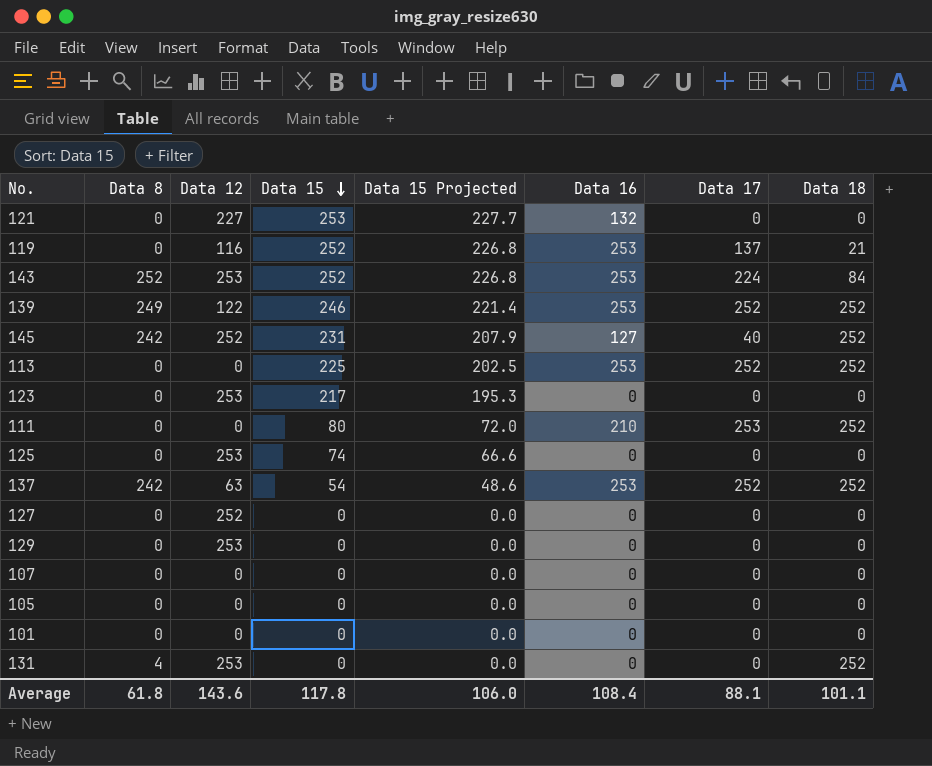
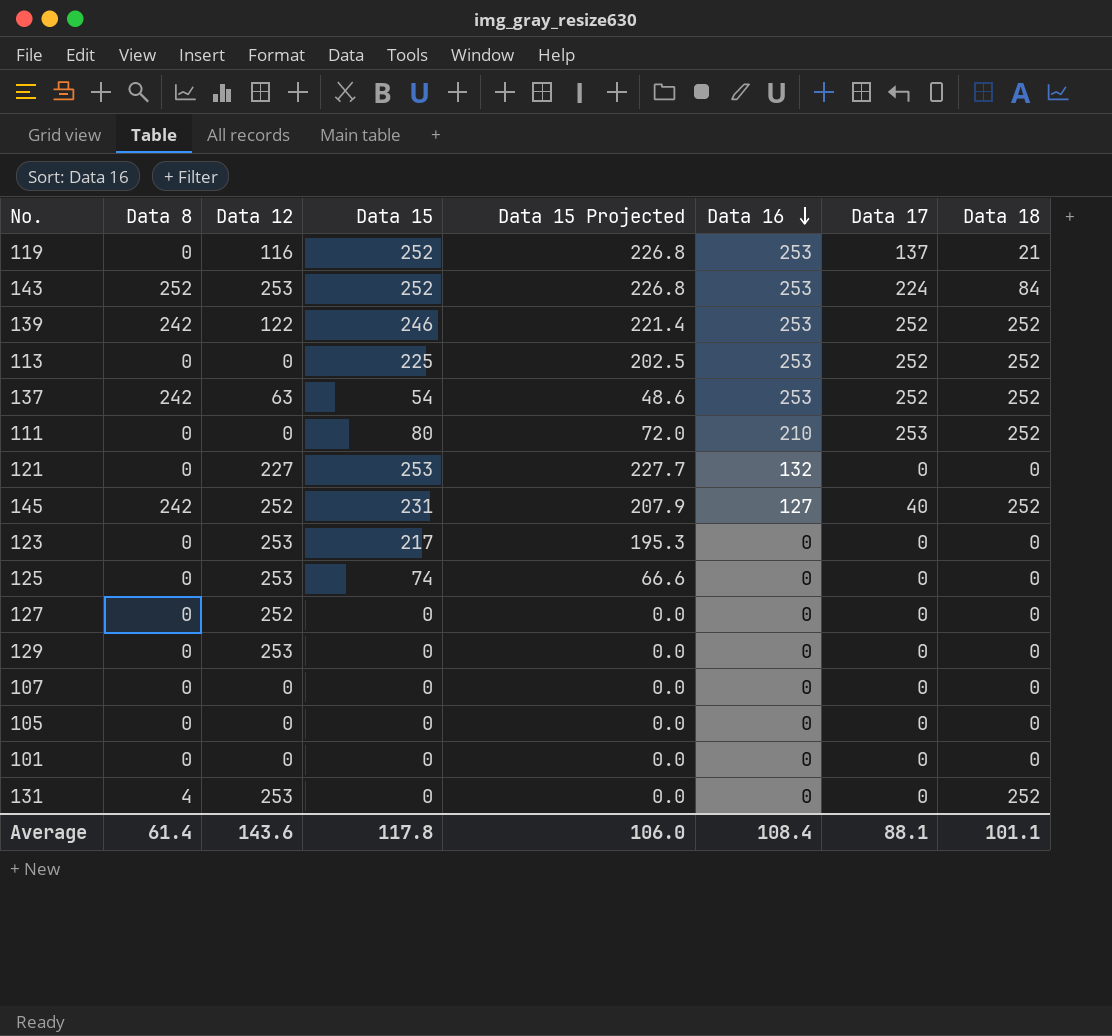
row order: Data 15 descending -> Data 16 descending
139 | Data 8: 249 -> 242
Average | Data 8: 61.8 -> 61.4

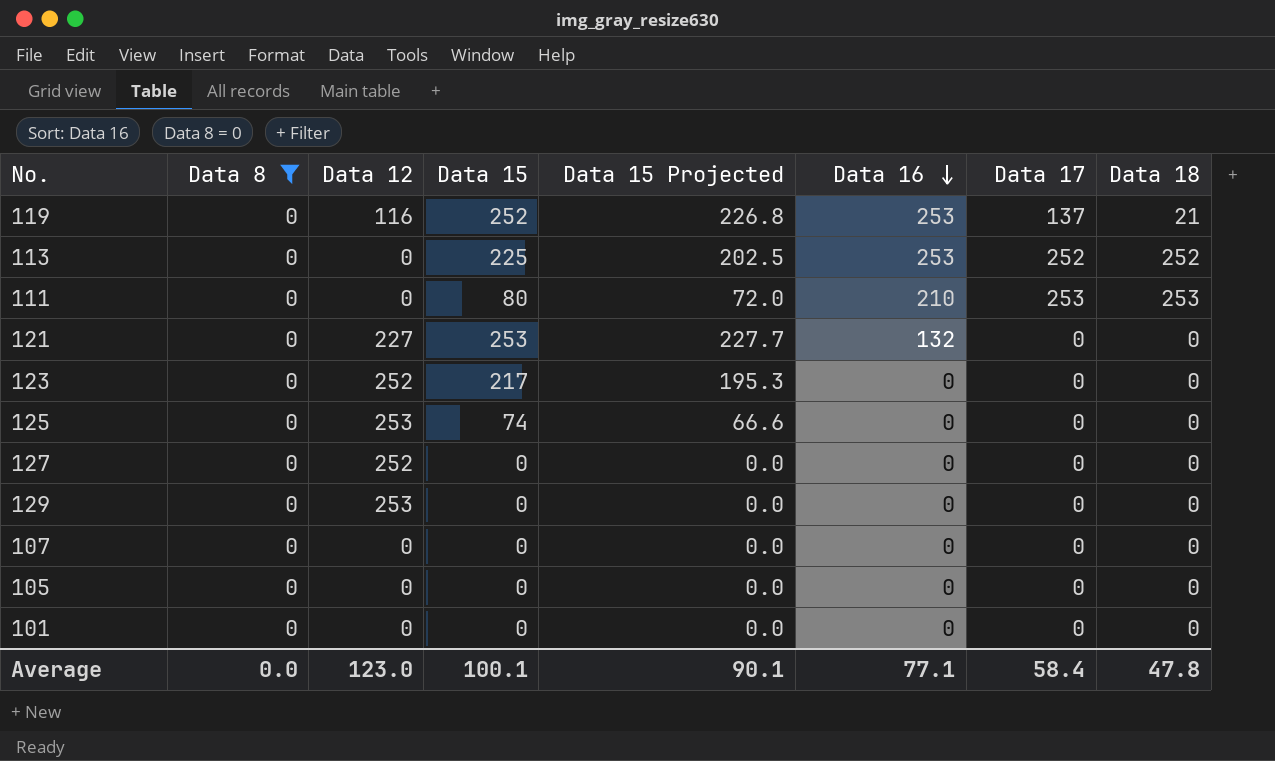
filter: none -> Data 8 = 0
111 | Data 18: 252 -> 253
123 | Data 12: 253 -> 252
Average | Data 8: 61.4 -> 0.0
Average | Data 12: 143.6 -> 123.0
Average | Data 15: 117.8 -> 100.1
Average | Data 15 Projected: 106.0 -> 90.1
Average | Data 16: 108.4 -> 77.1
Average | Data 17: 88.1 -> 58.4
Average | Data 18: 101.1 -> 47.8

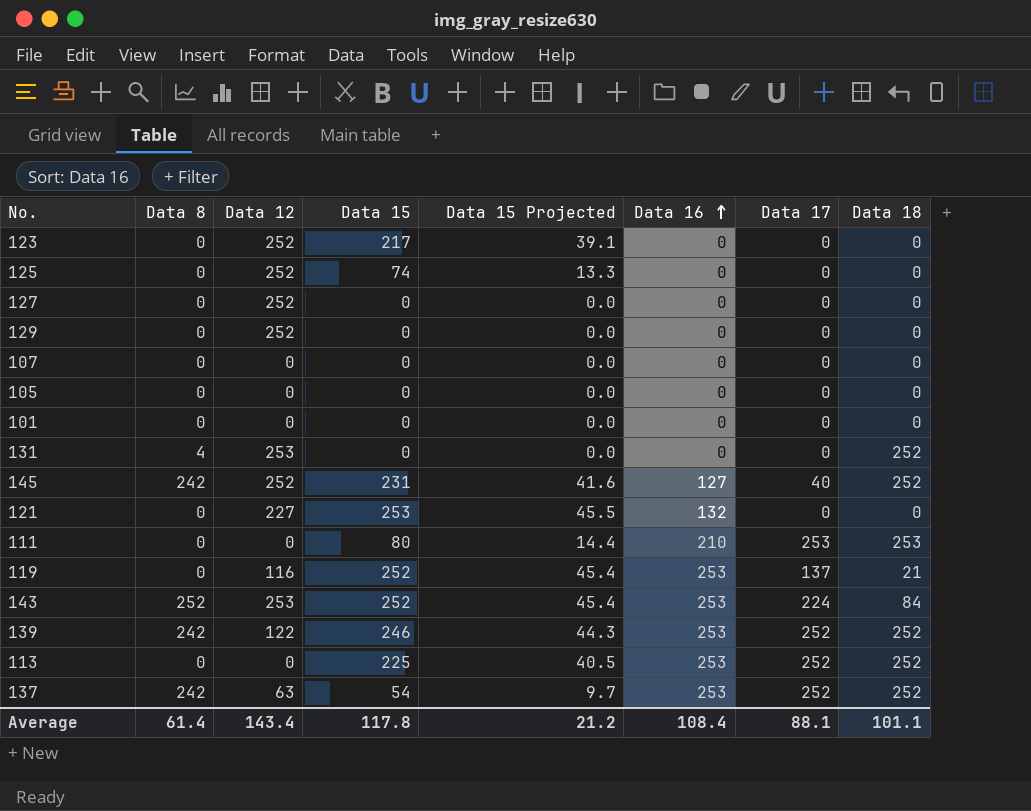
filter: Data 8 = 0 -> none
row order: Data 16 descending -> Data 16 ascending
column Data 15 Projected | formula: [Data 15] * 0.9 -> [Data 15] * 0.18
125 | Data 12: 253 -> 252
129 | Data 12: 253 -> 252
Average | Data 8: 0.0 -> 61.4
Average | Data 12: 123.0 -> 143.4
Average | Data 15: 100.1 -> 117.8
Average | Data 15 Projected: 90.1 -> 21.2
Average | Data 16: 77.1 -> 108.4
Average | Data 17: 58.4 -> 88.1
Average | Data 18: 47.8 -> 101.1

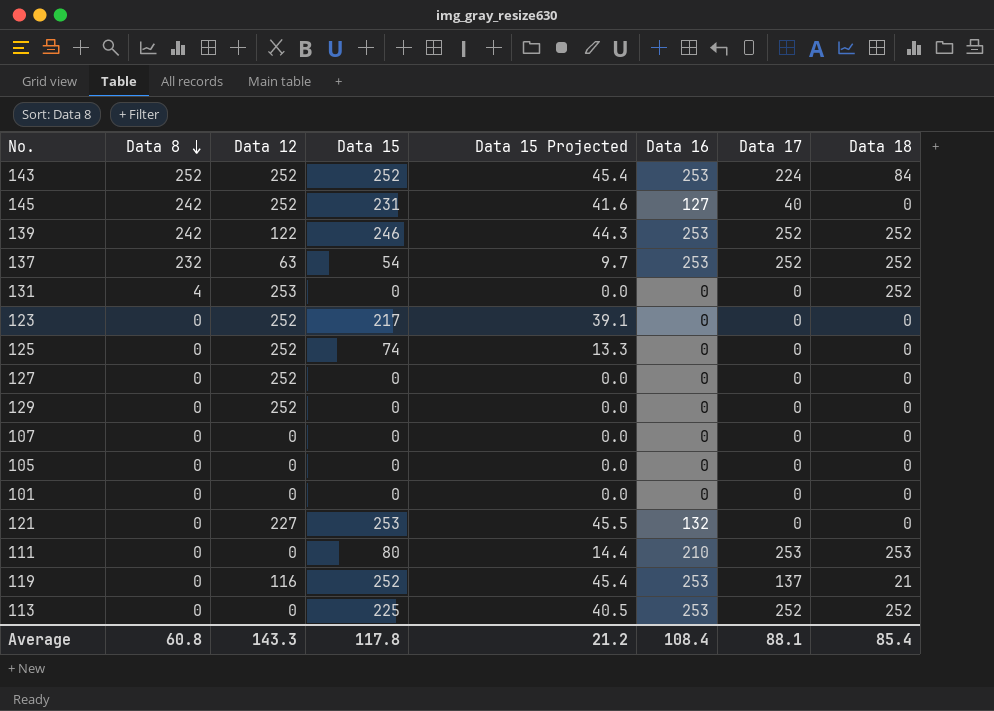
row order: Data 16 ascending -> Data 8 descending
143 | Data 12: 253 -> 252
145 | Data 18: 252 -> 0
137 | Data 8: 242 -> 232
Average | Data 8: 61.4 -> 60.8
Average | Data 12: 143.4 -> 143.3
Average | Data 18: 101.1 -> 85.4

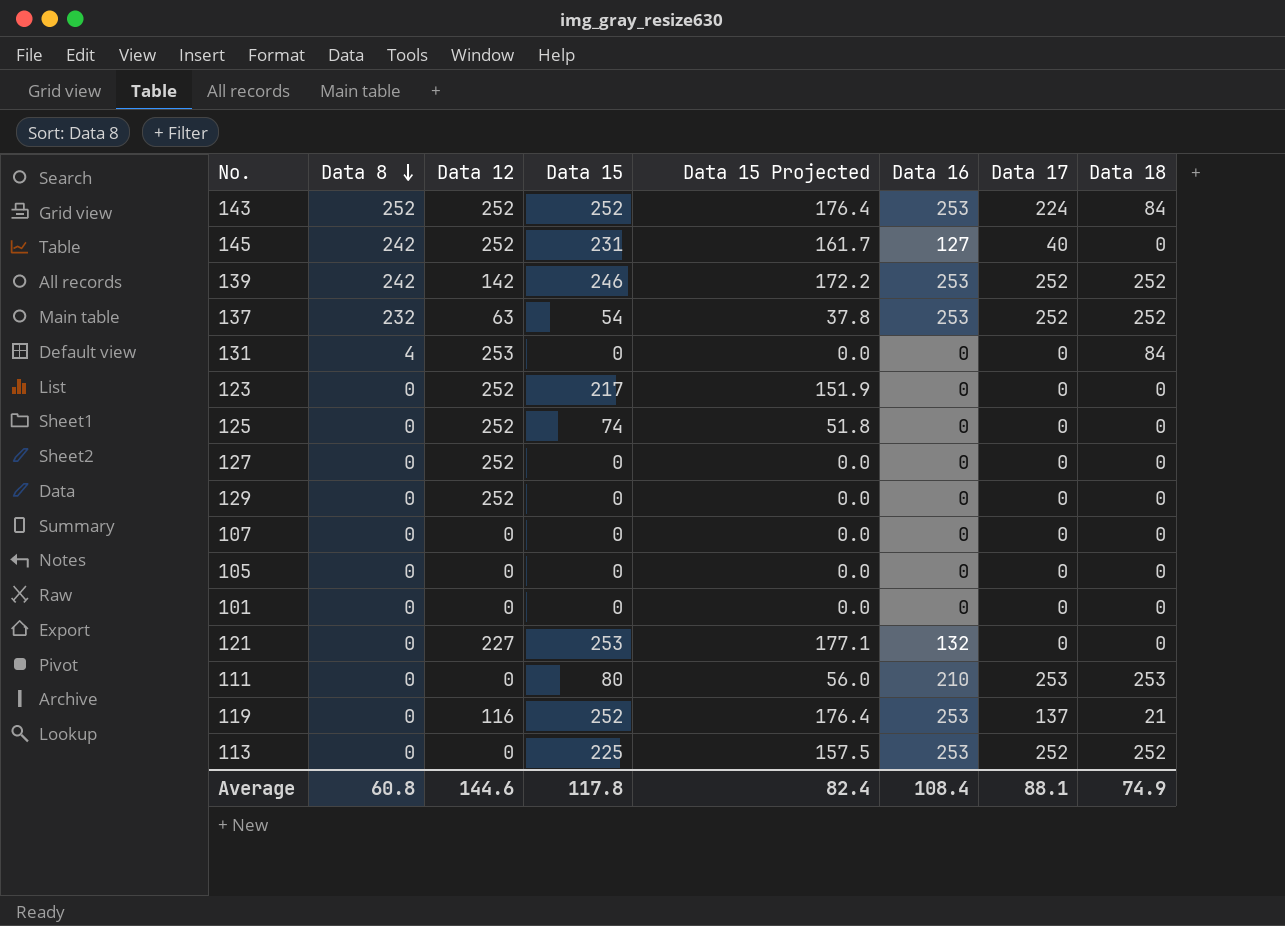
column Data 15 Projected | formula: [Data 15] * 0.18 -> [Data 15] * 0.7
139 | Data 12: 122 -> 142
131 | Data 18: 252 -> 84
Average | Data 12: 143.3 -> 144.6
Average | Data 15 Projected: 21.2 -> 82.4
Average | Data 18: 85.4 -> 74.9

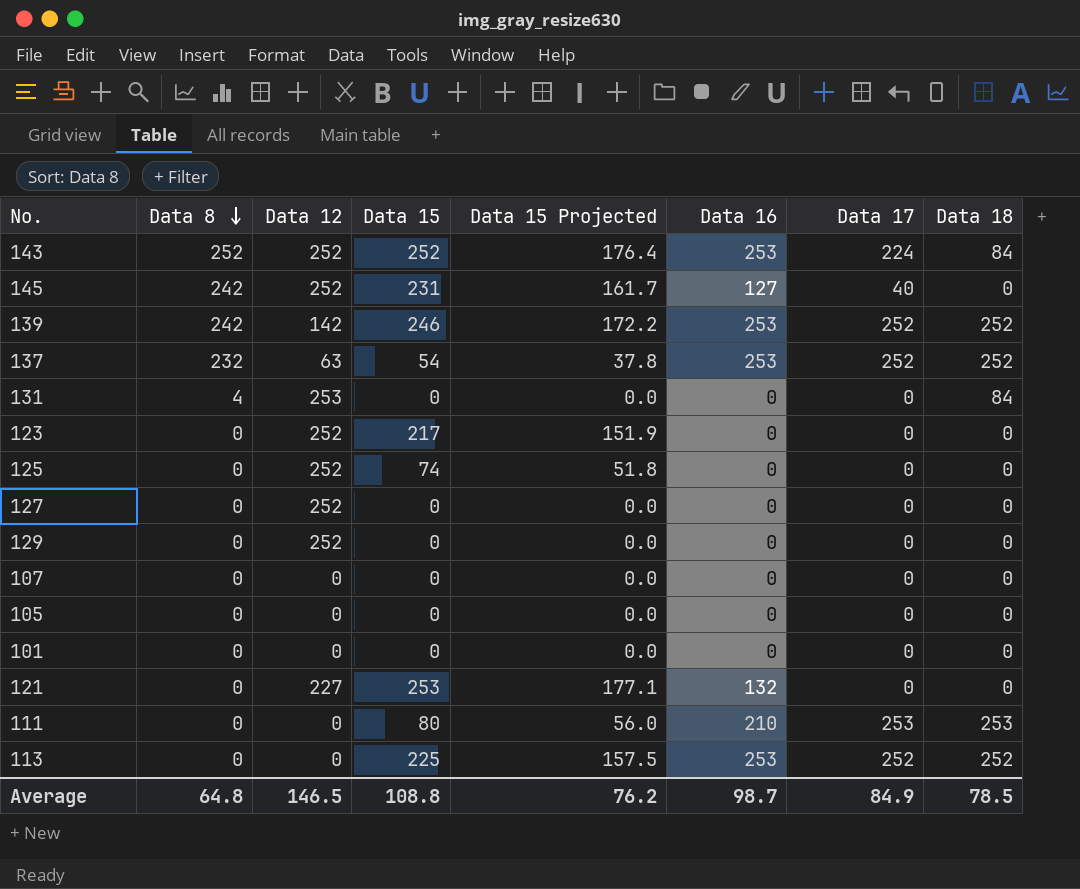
row 119: 0 | 116 | 252 | 176.4 | 253 | 137 | 21 -> none
Average | Data 8: 60.8 -> 64.8
Average | Data 12: 144.6 -> 146.5
Average | Data 15: 117.8 -> 108.8
Average | Data 15 Projected: 82.4 -> 76.2
Average | Data 16: 108.4 -> 98.7
Average | Data 17: 88.1 -> 84.9
Average | Data 18: 74.9 -> 78.5

